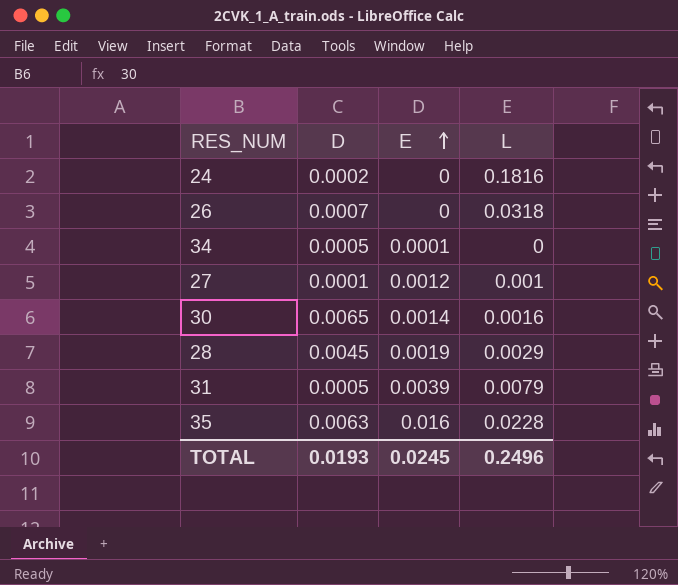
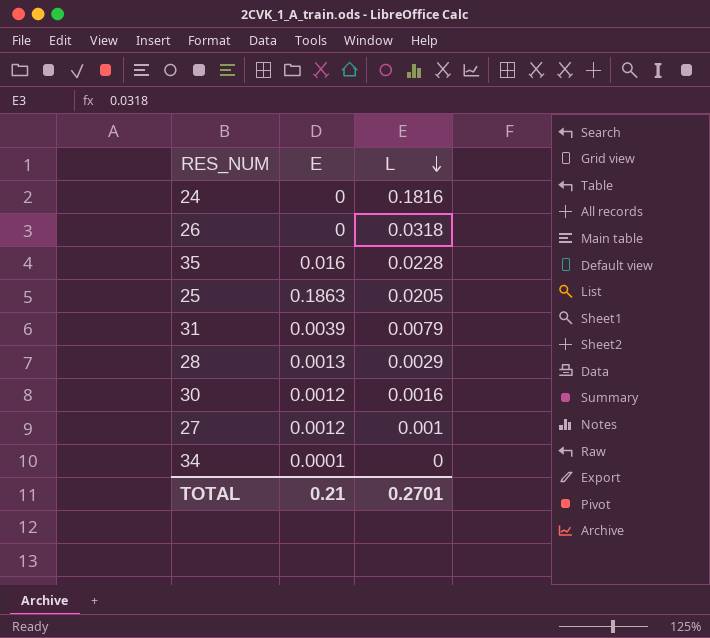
row order: E ascending -> L descending
column D | position: 2 -> none
row 25: none -> 0.1863 | 0.0205
28 | E: 0.0019 -> 0.0013
30 | E: 0.0014 -> 0.0012
TOTAL | E: 0.0245 -> 0.21
TOTAL | L: 0.2496 -> 0.2701

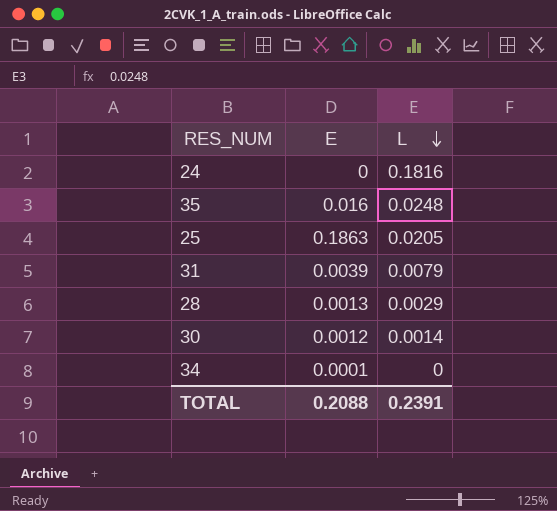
row 26: 0 | 0.0318 -> none
row 27: 0.0012 | 0.001 -> none
35 | L: 0.0228 -> 0.0248
30 | L: 0.0016 -> 0.0014
TOTAL | E: 0.21 -> 0.2088
TOTAL | L: 0.2701 -> 0.2391

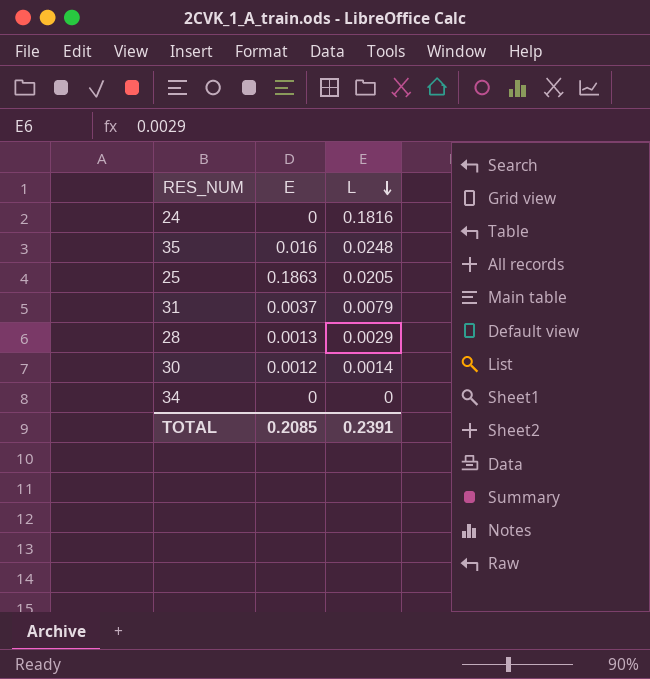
31 | E: 0.0039 -> 0.0037
34 | E: 0.0001 -> 0
TOTAL | E: 0.2088 -> 0.2085

